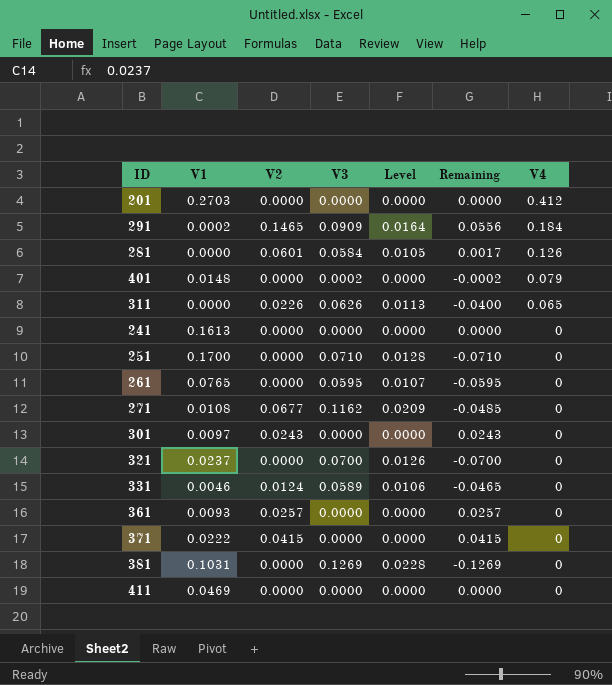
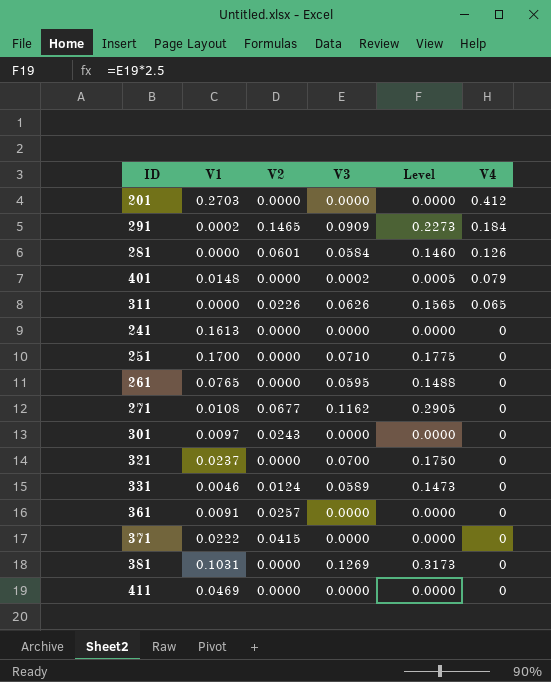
column Remaining | formula: [V2] - [V3] -> none
column Level | formula: [V3] * 0.18 -> [V3] * 2.5
361 | V1: 0.0093 -> 0.0091

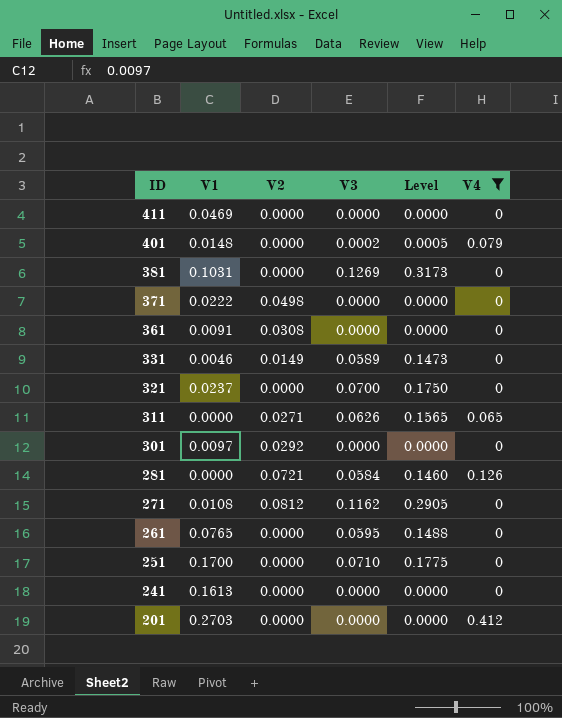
filter: none -> V4 != 0.184
row order: V4 descending -> ID descending
371 | V2: 0.0415 -> 0.0498
361 | V2: 0.0257 -> 0.0308
331 | V2: 0.0124 -> 0.0149
311 | V2: 0.0226 -> 0.0271
301 | V2: 0.0243 -> 0.0292
281 | V2: 0.0601 -> 0.0721
271 | V2: 0.0677 -> 0.0812

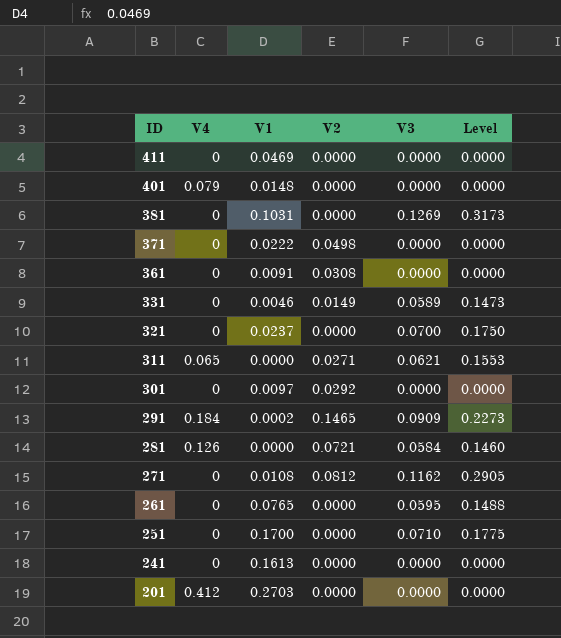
filter: V4 != 0.184 -> none
column V4 | position: 6 -> 2
401 | V3: 0.0002 -> 0.0000
401 | Level: 0.0005 -> 0.0000
311 | V3: 0.0626 -> 0.0621
311 | Level: 0.1565 -> 0.1553

